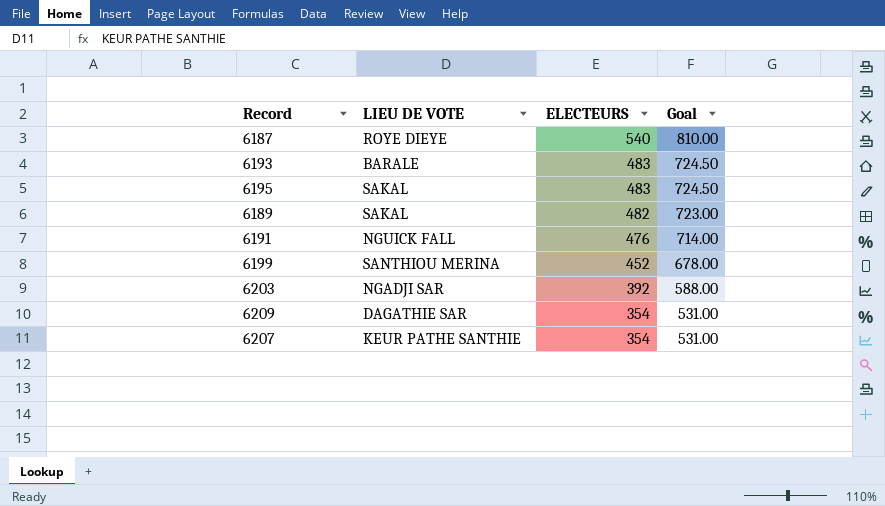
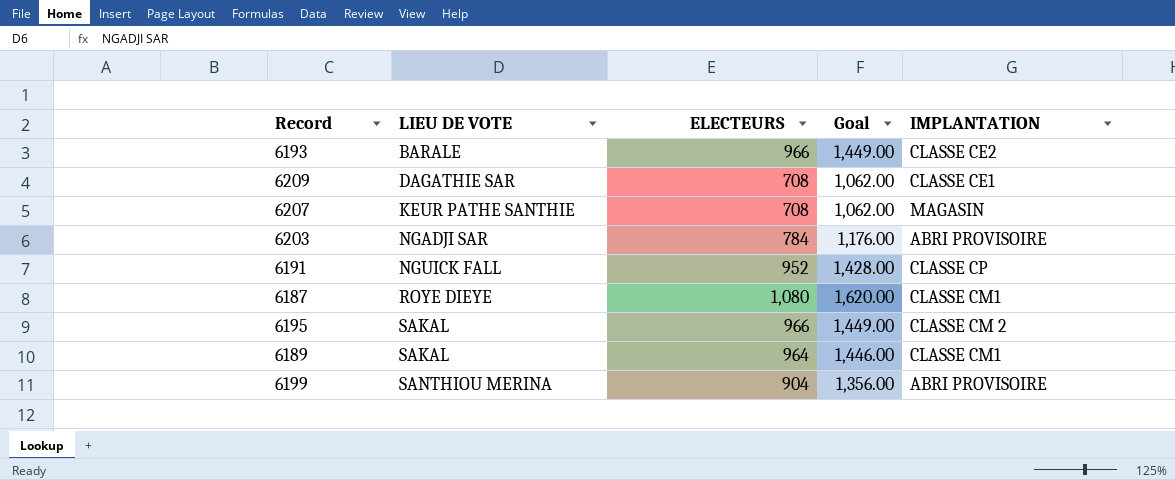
row order: ELECTEURS descending -> LIEU DE VOTE ascending
column IMPLANTATION | position: none -> 5
6193 | ELECTEURS: 483 -> 966
6193 | Goal: 724.50 -> 1,449.00
6209 | ELECTEURS: 354 -> 708
6209 | Goal: 531.00 -> 1,062.00
6207 | ELECTEURS: 354 -> 708
6207 | Goal: 531.00 -> 1,062.00
6203 | ELECTEURS: 392 -> 784
6203 | Goal: 588.00 -> 1,176.00
6191 | ELECTEURS: 476 -> 952
6191 | Goal: 714.00 -> 1,428.00
6187 | ELECTEURS: 540 -> 1,080
6187 | Goal: 810.00 -> 1,620.00
6195 | ELECTEURS: 483 -> 966
6195 | Goal: 724.50 -> 1,449.00
6189 | ELECTEURS: 482 -> 964
6189 | Goal: 723.00 -> 1,446.00
6199 | ELECTEURS: 452 -> 904
6199 | Goal: 678.00 -> 1,356.00

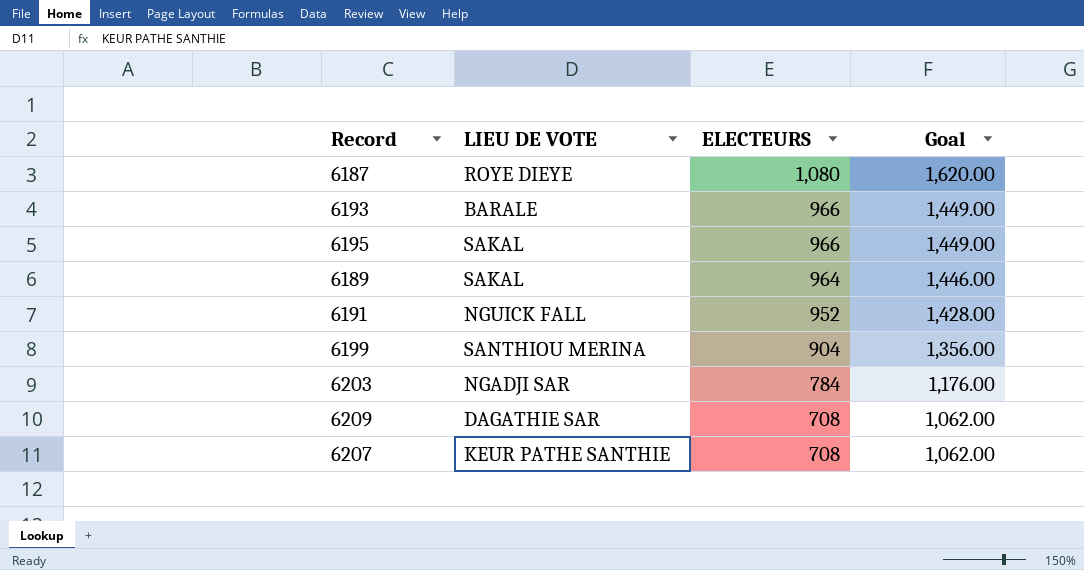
row order: LIEU DE VOTE ascending -> ELECTEURS descending
column IMPLANTATION | position: 5 -> none

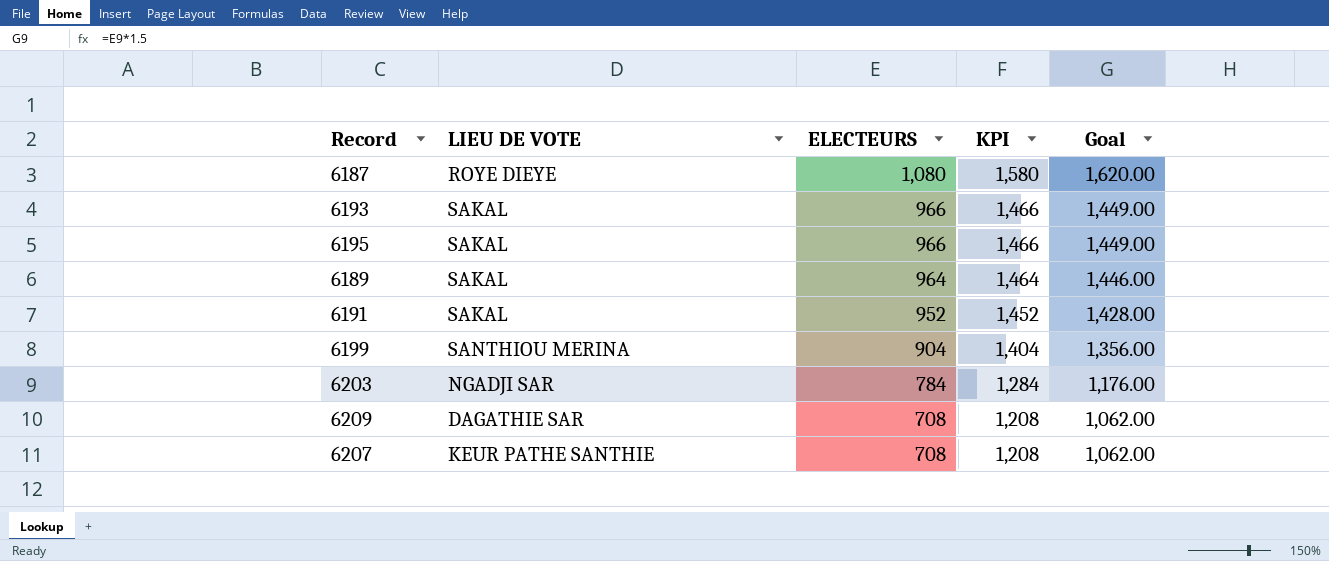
column KPI | formula: none -> [ELECTEURS] + 500
6193 | LIEU DE VOTE: BARALE -> SAKAL
6191 | LIEU DE VOTE: NGUICK FALL -> SAKAL

